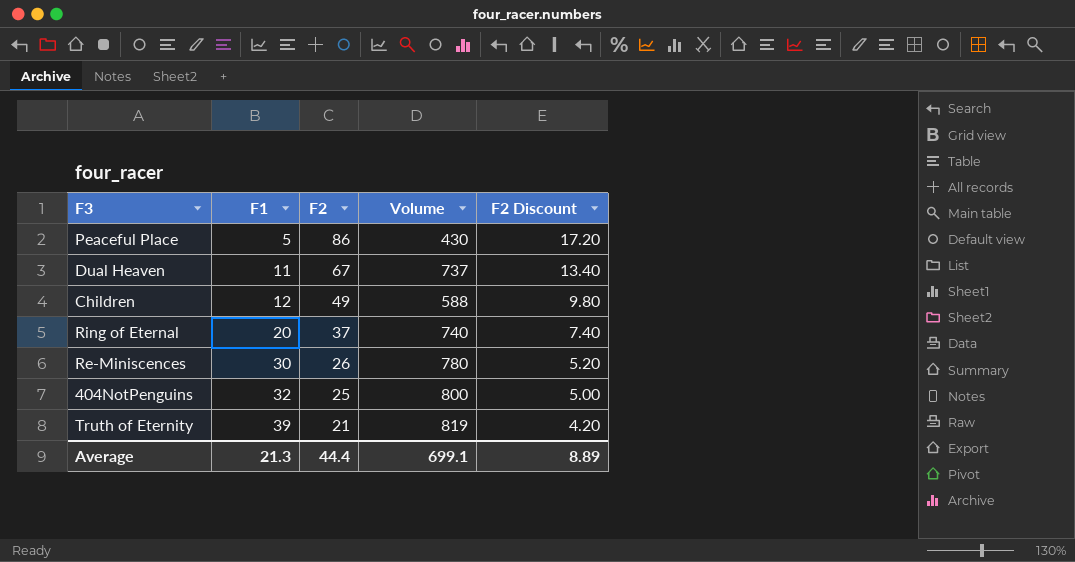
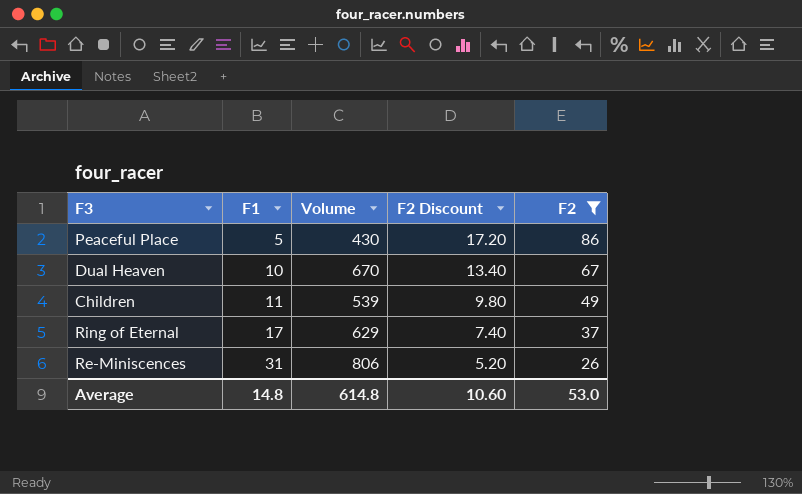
filter: none -> F2 >= 26
column F2 | position: 3 -> 5
Dual Heaven | F1: 11 -> 10
Dual Heaven | Volume: 737 -> 670
Children | F1: 12 -> 11
Children | Volume: 588 -> 539
Ring of Eternal | F1: 20 -> 17
Ring of Eternal | Volume: 740 -> 629
Re-Miniscences | F1: 30 -> 31
Re-Miniscences | Volume: 780 -> 806
Average | F1: 21.3 -> 14.8
Average | Volume: 699.1 -> 614.8
Average | F2 Discount: 8.89 -> 10.60
Average | F2: 44.4 -> 53.0

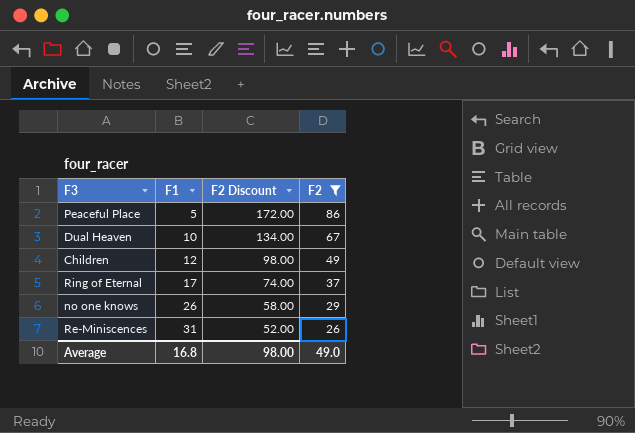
column Volume | formula: [F1] * [F2] -> none
column F2 Discount | formula: [F2] * 0.2 -> [F2] * 2
Children | F1: 11 -> 12
row no one knows: none -> 26 | 58.00 | 29
Average | F1: 14.8 -> 16.8
Average | F2 Discount: 10.60 -> 98.00
Average | F2: 53.0 -> 49.0

